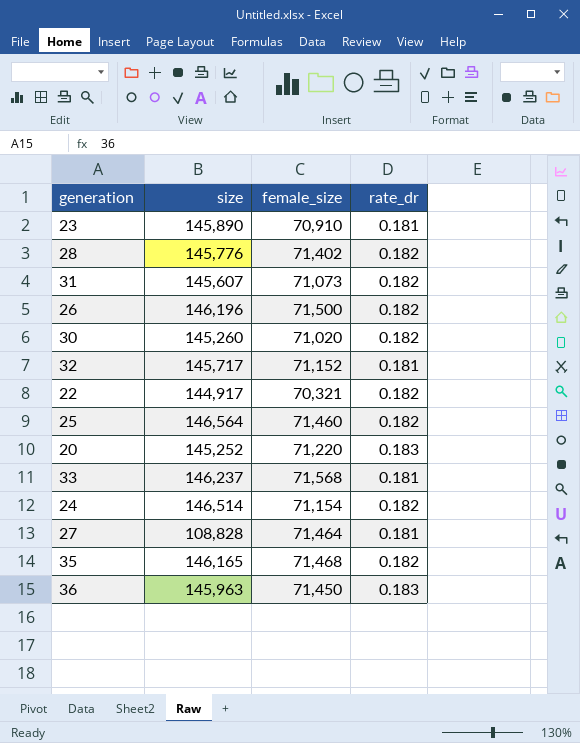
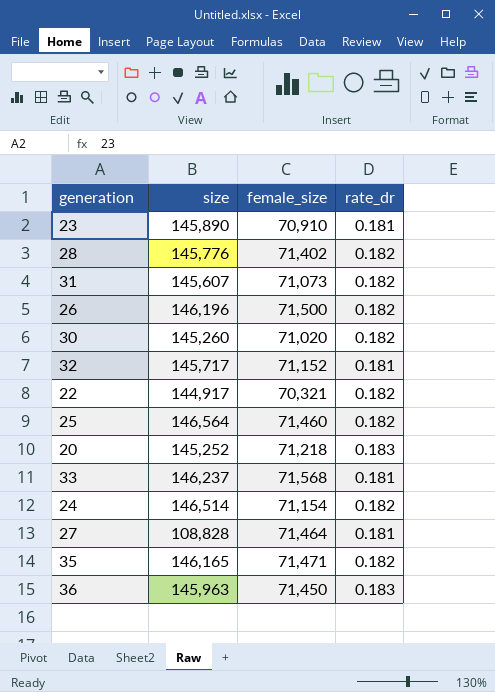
20 | female_size: 71,220 -> 71,218
35 | female_size: 71,468 -> 71,471

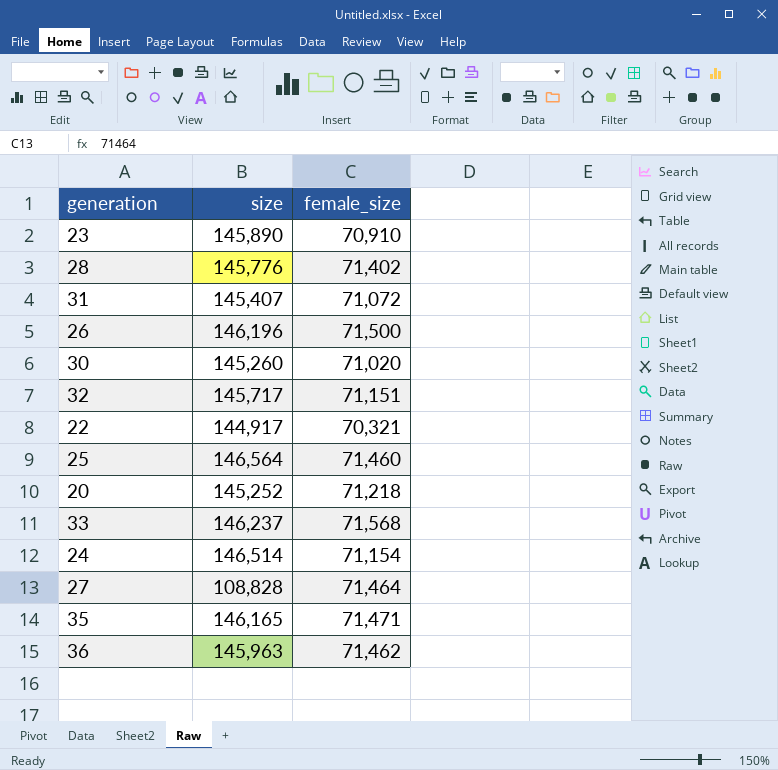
column rate_dr | position: 4 -> none
31 | size: 145,607 -> 145,407
31 | female_size: 71,073 -> 71,072
32 | female_size: 71,152 -> 71,151
36 | female_size: 71,450 -> 71,462

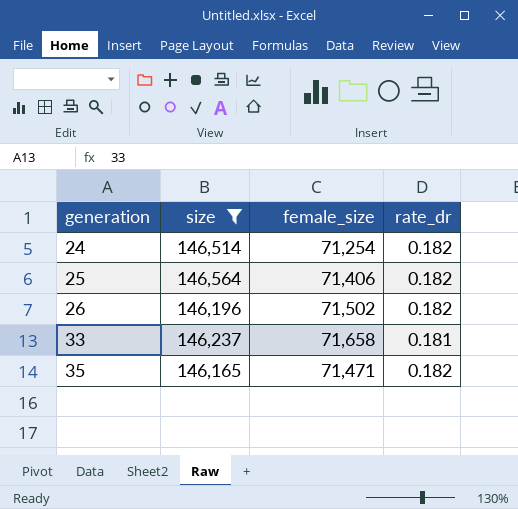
filter: none -> size >= 146,165
row order: none -> generation ascending
column rate_dr | position: none -> 4
24 | female_size: 71,154 -> 71,254
25 | female_size: 71,460 -> 71,406
26 | female_size: 71,500 -> 71,502
33 | female_size: 71,568 -> 71,658

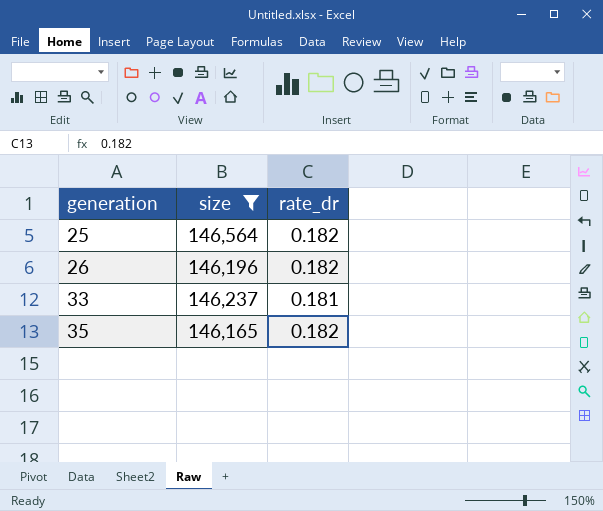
column female_size | position: 3 -> none
row 24: 146,514 | 71,254 | 0.182 -> none

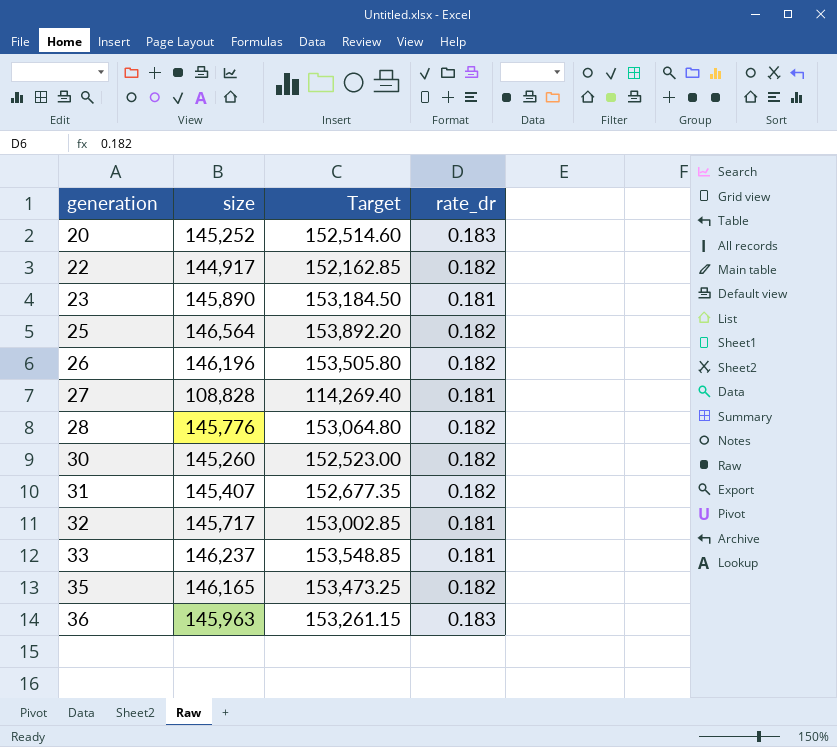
filter: size >= 146,165 -> none
column Target | formula: none -> [size] * 1.05

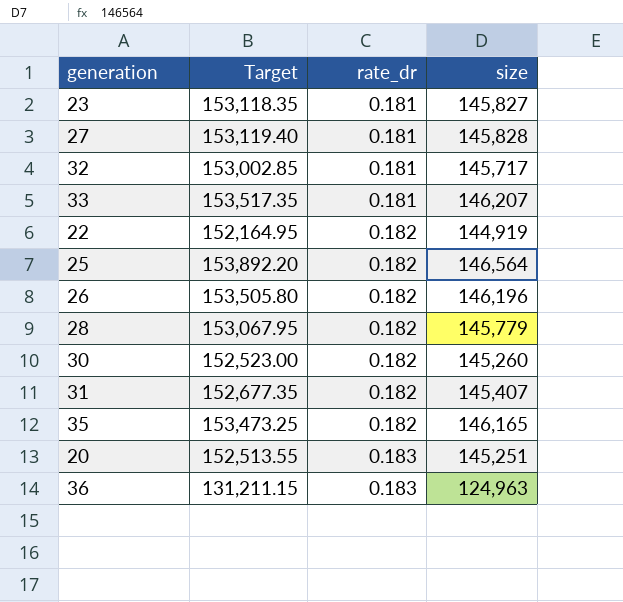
row order: generation ascending -> rate_dr ascending
column size | position: 2 -> 4
23 | Target: 153,184.50 -> 153,118.35
23 | size: 145,890 -> 145,827
27 | Target: 114,269.40 -> 153,119.40
27 | size: 108,828 -> 145,828
33 | Target: 153,548.85 -> 153,517.35
33 | size: 146,237 -> 146,207
22 | Target: 152,162.85 -> 152,164.95
22 | size: 144,917 -> 144,919
28 | Target: 153,064.80 -> 153,067.95
28 | size: 145,776 -> 145,779
20 | Target: 152,514.60 -> 152,513.55
20 | size: 145,252 -> 145,251
36 | Target: 153,261.15 -> 131,211.15
36 | size: 145,963 -> 124,963

